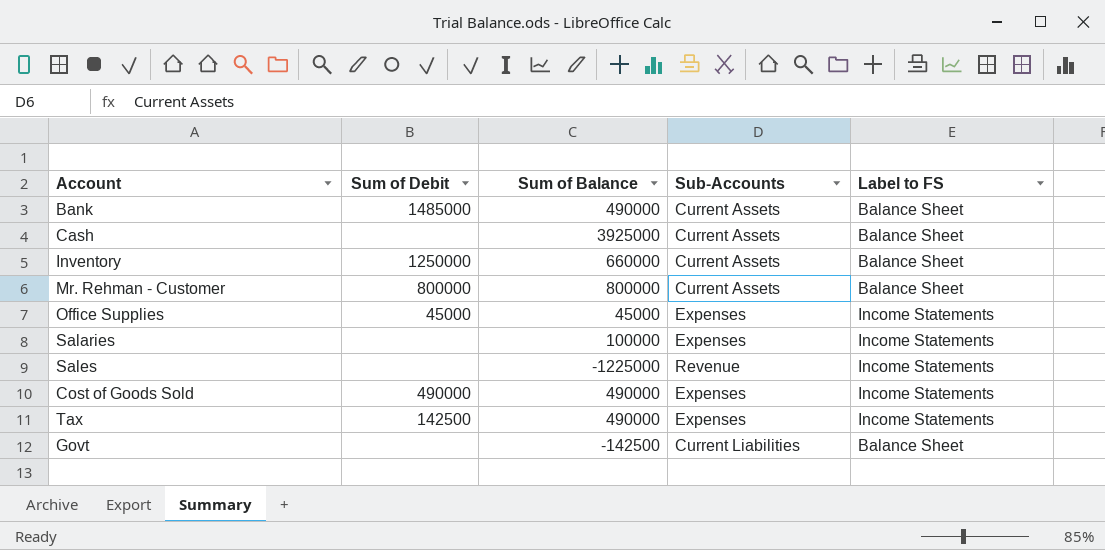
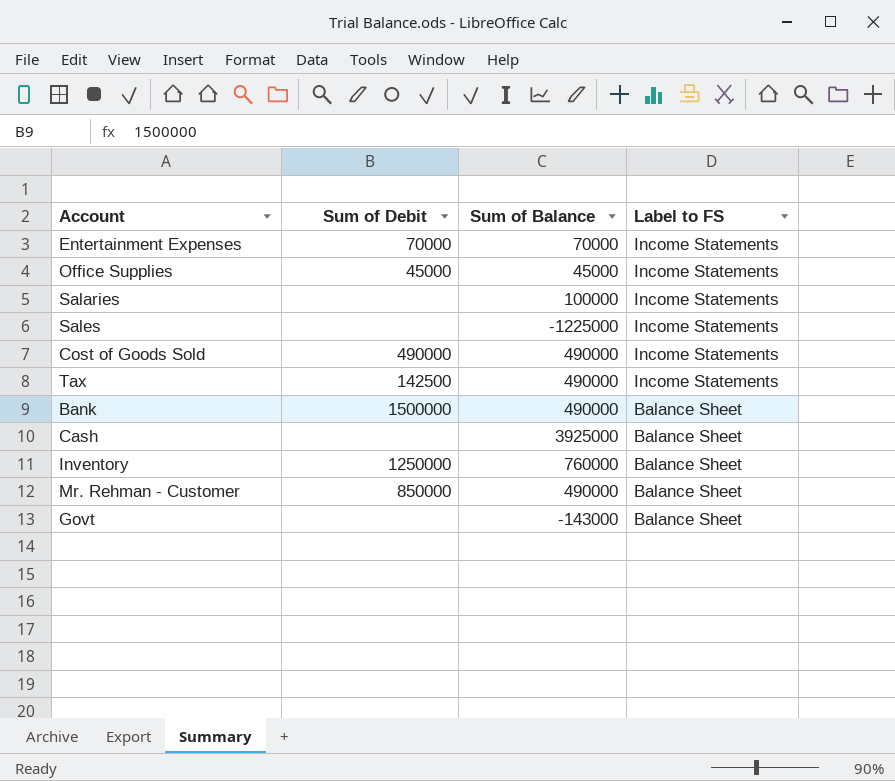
row order: none -> Label to FS descending
column Sub-Accounts | position: 4 -> none
row Entertainment Expenses: none -> 70000 | 70000 | Income Statements
Bank | Sum of Debit: 1485000 -> 1500000
Inventory | Sum of Balance: 660000 -> 760000
Mr. Rehman - Customer | Sum of Debit: 800000 -> 850000
Mr. Rehman - Customer | Sum of Balance: 800000 -> 490000
Govt | Sum of Balance: -142500 -> -143000

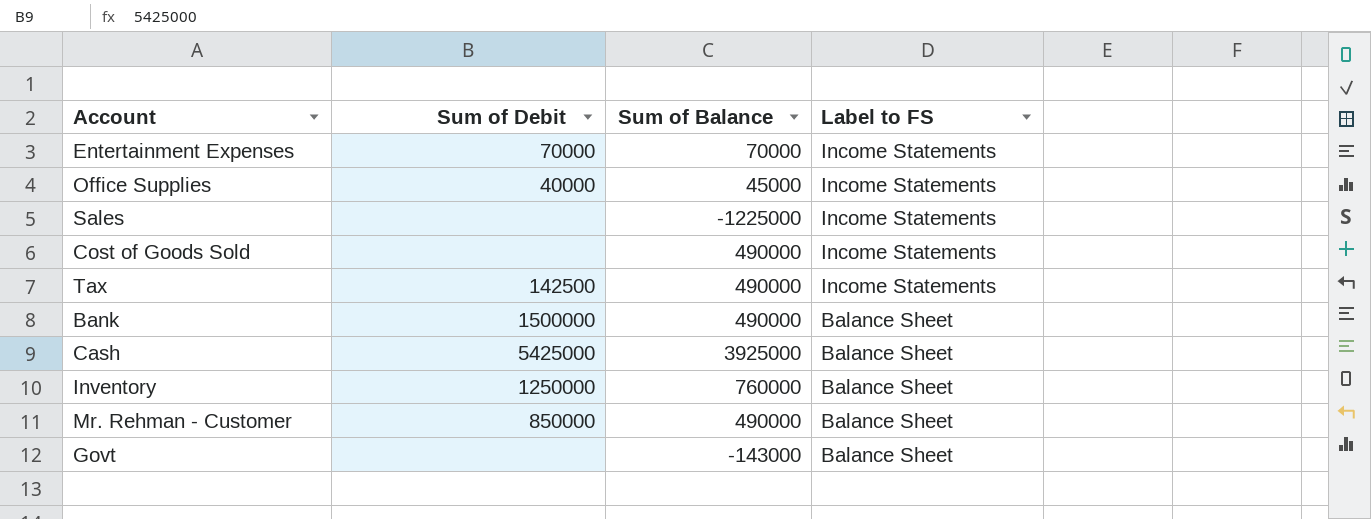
row Salaries: none | 100000 | Income Statements -> none
Office Supplies | Sum of Debit: 45000 -> 40000
Cost of Goods Sold | Sum of Debit: 490000 -> none
Cash | Sum of Debit: none -> 5425000

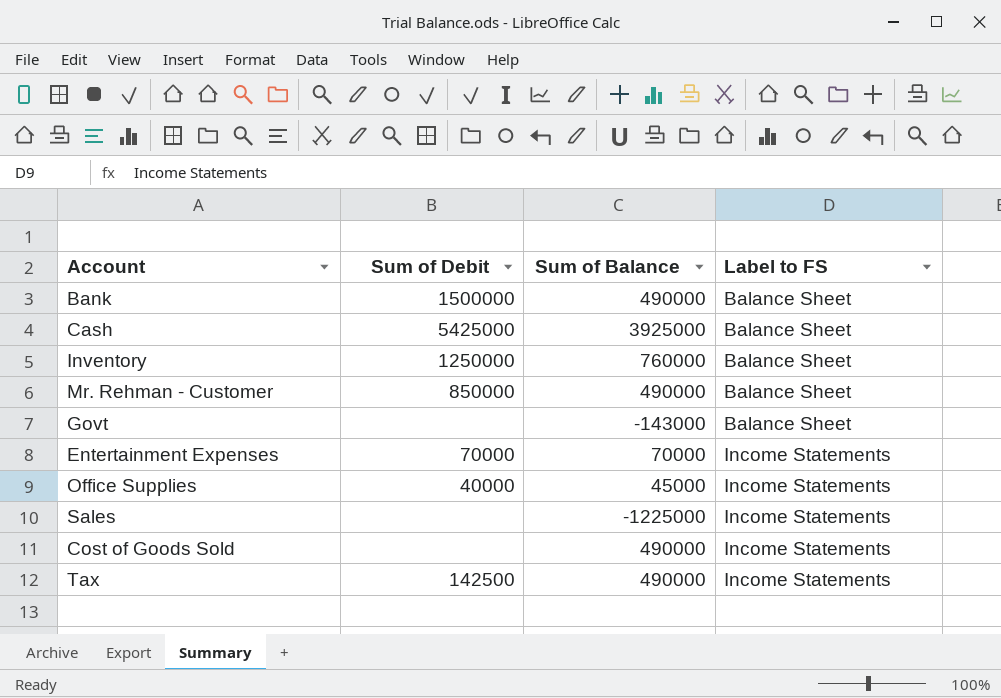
row order: Label to FS descending -> Label to FS ascending

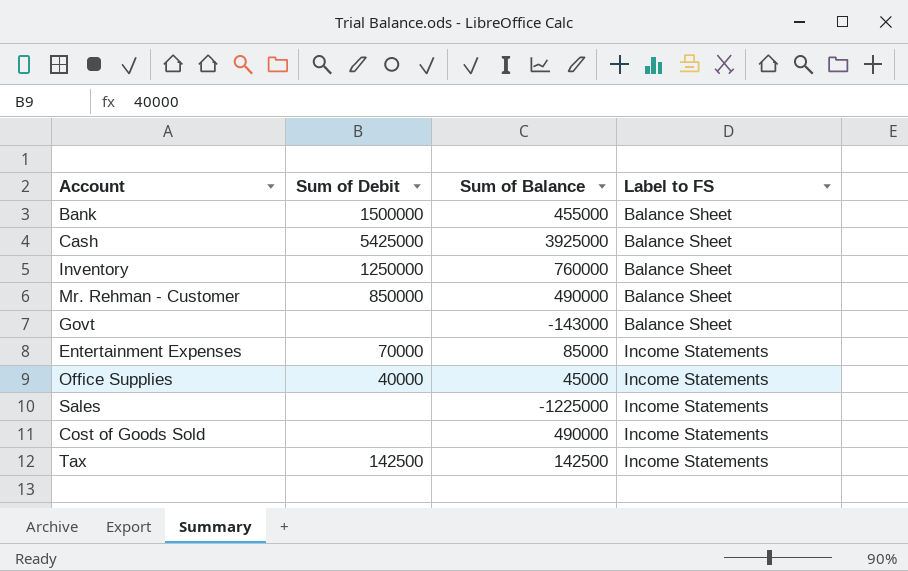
Bank | Sum of Balance: 490000 -> 455000
Entertainment Expenses | Sum of Balance: 70000 -> 85000
Tax | Sum of Balance: 490000 -> 142500

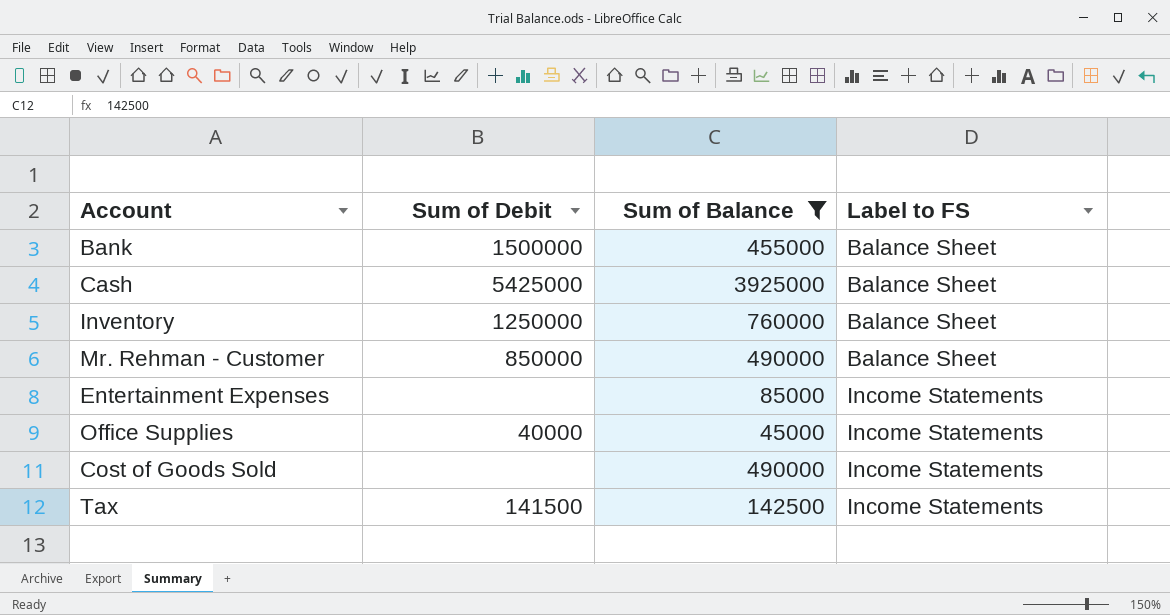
filter: none -> Sum of Balance >= 45000
Entertainment Expenses | Sum of Debit: 70000 -> none
Tax | Sum of Debit: 142500 -> 141500

